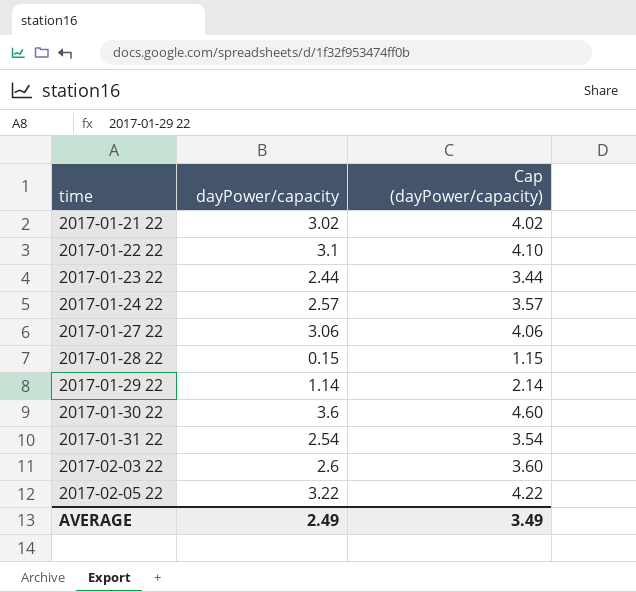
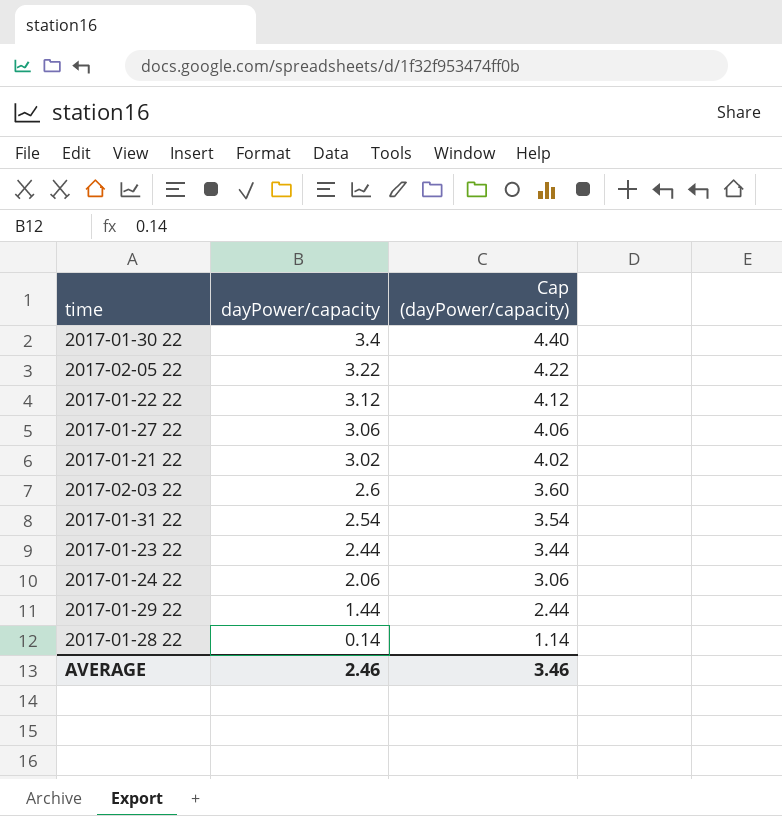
row order: time ascending -> dayPower/capacity descending
2017-01-30 22 | dayPower/capacity: 3.6 -> 3.4
2017-01-30 22 | Cap (dayPower/capacity): 4.60 -> 4.40
2017-01-22 22 | dayPower/capacity: 3.1 -> 3.12
2017-01-22 22 | Cap (dayPower/capacity): 4.10 -> 4.12
2017-01-24 22 | dayPower/capacity: 2.57 -> 2.06
2017-01-24 22 | Cap (dayPower/capacity): 3.57 -> 3.06
2017-01-29 22 | dayPower/capacity: 1.14 -> 1.44
2017-01-29 22 | Cap (dayPower/capacity): 2.14 -> 2.44
2017-01-28 22 | dayPower/capacity: 0.15 -> 0.14
2017-01-28 22 | Cap (dayPower/capacity): 1.15 -> 1.14
AVERAGE | dayPower/capacity: 2.49 -> 2.46
AVERAGE | Cap (dayPower/capacity): 3.49 -> 3.46

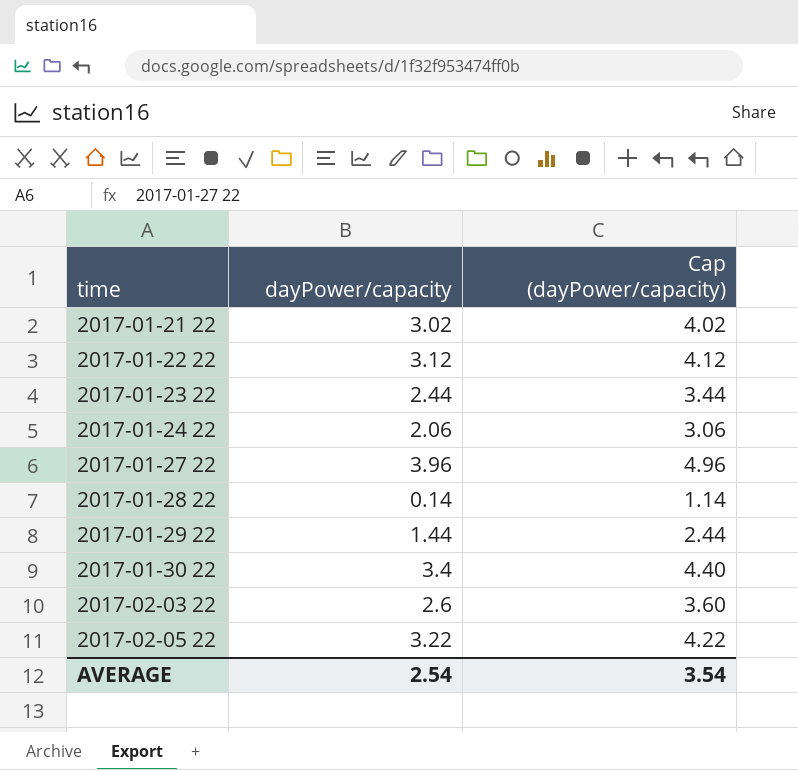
row order: dayPower/capacity descending -> time ascending
row 2017-01-31 22: 2.54 | 3.54 -> none
2017-01-27 22 | dayPower/capacity: 3.06 -> 3.96
2017-01-27 22 | Cap (dayPower/capacity): 4.06 -> 4.96
AVERAGE | dayPower/capacity: 2.46 -> 2.54
AVERAGE | Cap (dayPower/capacity): 3.46 -> 3.54

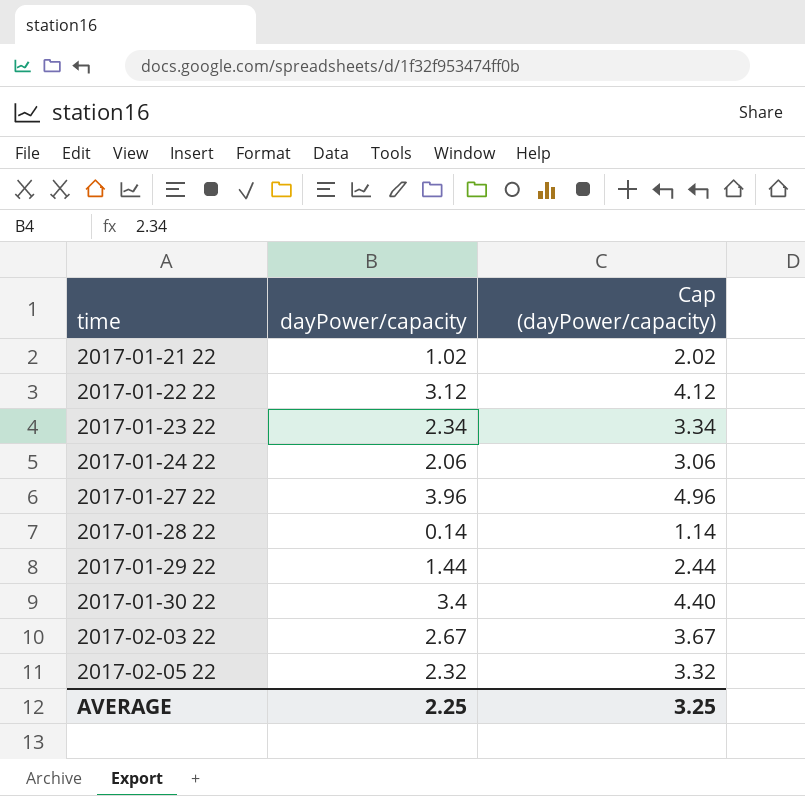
2017-01-21 22 | dayPower/capacity: 3.02 -> 1.02
2017-01-21 22 | Cap (dayPower/capacity): 4.02 -> 2.02
2017-01-23 22 | dayPower/capacity: 2.44 -> 2.34
2017-01-23 22 | Cap (dayPower/capacity): 3.44 -> 3.34
2017-02-03 22 | dayPower/capacity: 2.6 -> 2.67
2017-02-03 22 | Cap (dayPower/capacity): 3.60 -> 3.67
2017-02-05 22 | dayPower/capacity: 3.22 -> 2.32
2017-02-05 22 | Cap (dayPower/capacity): 4.22 -> 3.32
AVERAGE | dayPower/capacity: 2.54 -> 2.25
AVERAGE | Cap (dayPower/capacity): 3.54 -> 3.25

